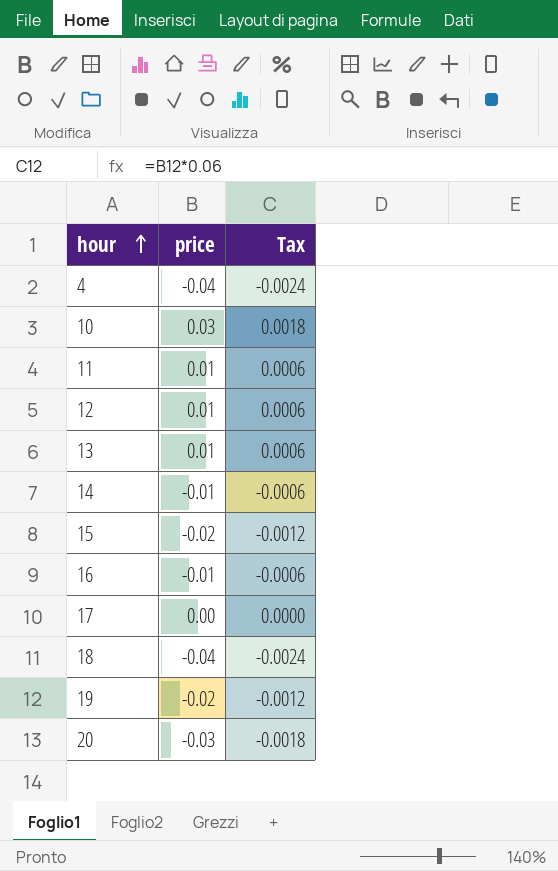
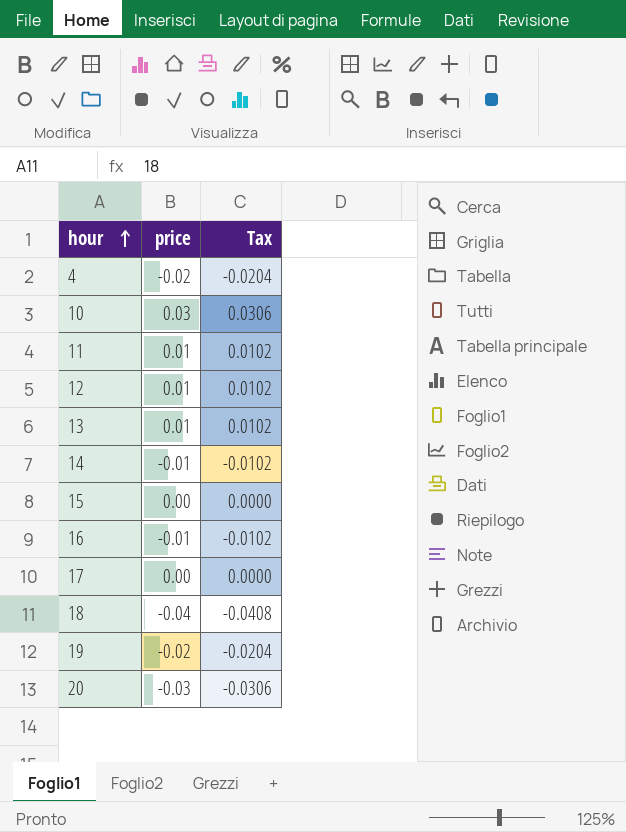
column Tax | formula: [price] * 0.06 -> [price] * 1.02
4 | price: -0.04 -> -0.02
15 | price: -0.02 -> 0.00

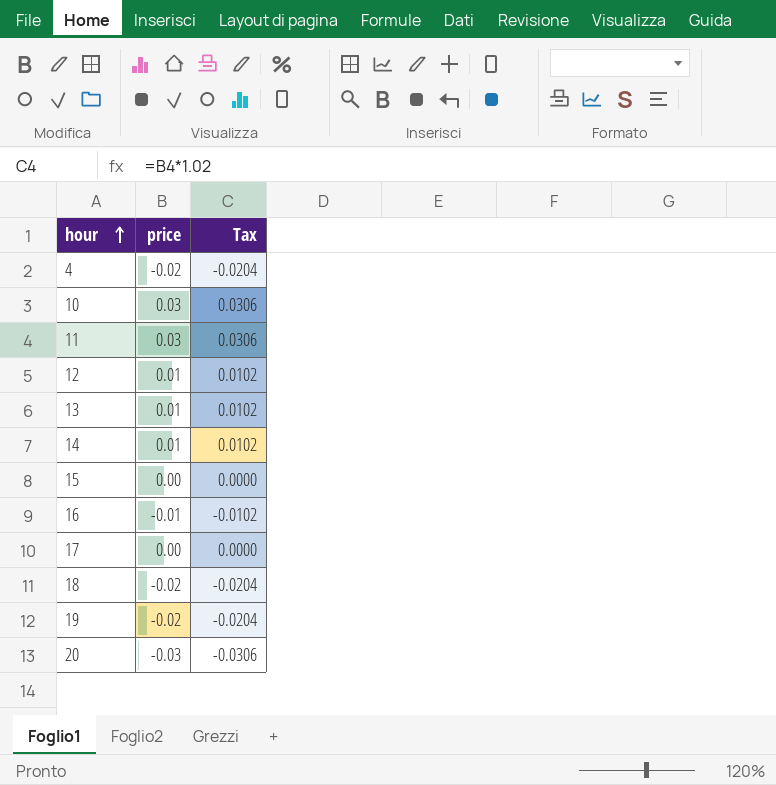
11 | price: 0.01 -> 0.03
11 | Tax: 0.0102 -> 0.0306
14 | price: -0.01 -> 0.01
14 | Tax: -0.0102 -> 0.0102
18 | price: -0.04 -> -0.02
18 | Tax: -0.0408 -> -0.0204

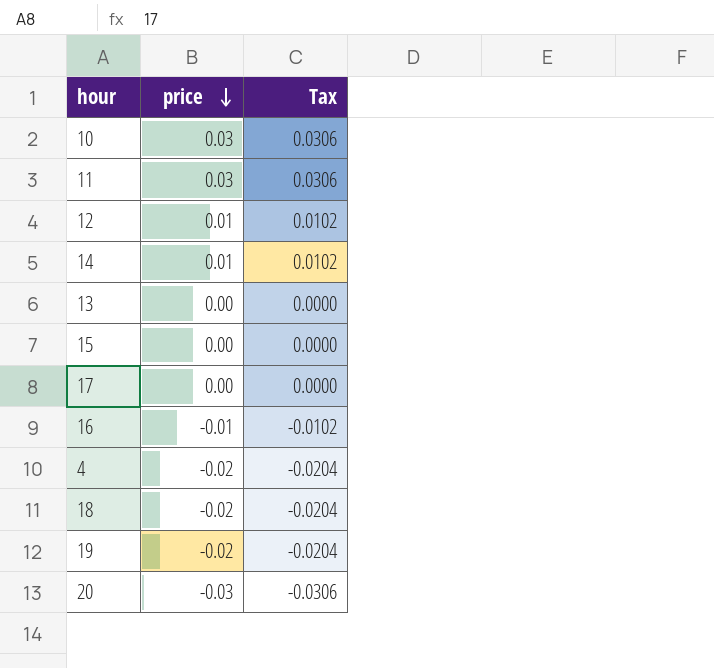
row order: hour ascending -> price descending
13 | price: 0.01 -> 0.00
13 | Tax: 0.0102 -> 0.0000

